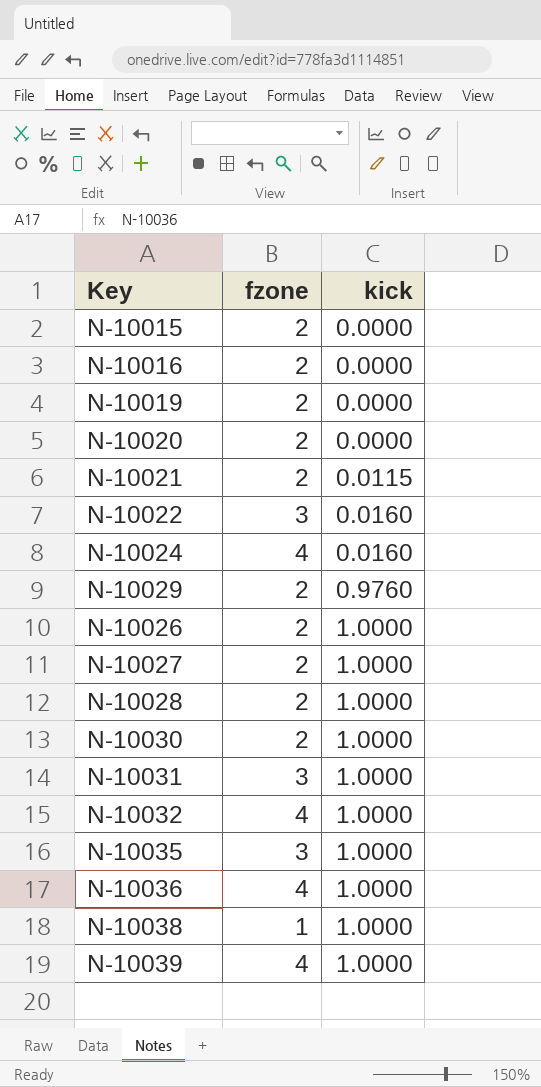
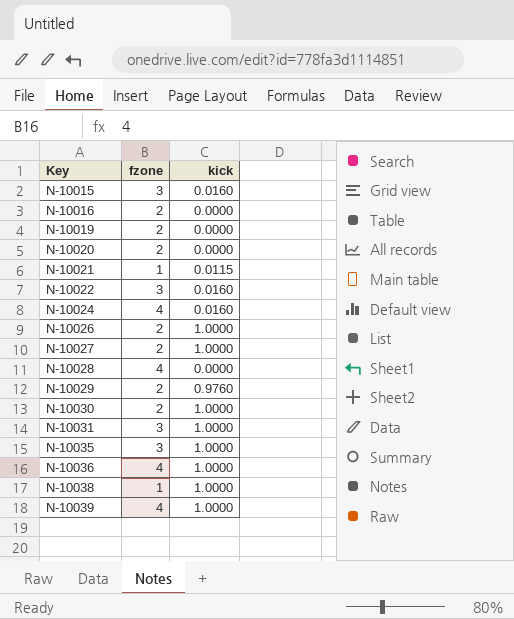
row order: kick ascending -> Key ascending
row N-10032: 4 | 1.0000 -> none
N-10015 | fzone: 2 -> 3
N-10015 | kick: 0.0000 -> 0.0160
N-10021 | fzone: 2 -> 1
N-10028 | fzone: 2 -> 4
N-10028 | kick: 1.0000 -> 0.0000

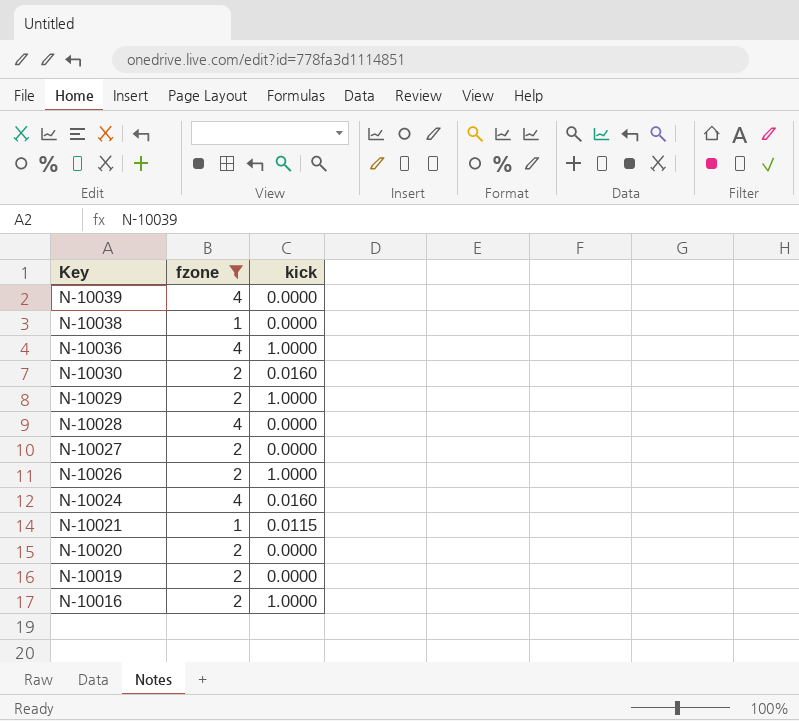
filter: none -> fzone != 3
row order: Key ascending -> Key descending
N-10039 | kick: 1.0000 -> 0.0000
N-10038 | kick: 1.0000 -> 0.0000
N-10030 | kick: 1.0000 -> 0.0160
N-10029 | kick: 0.9760 -> 1.0000
N-10027 | kick: 1.0000 -> 0.0000
N-10016 | kick: 0.0000 -> 1.0000

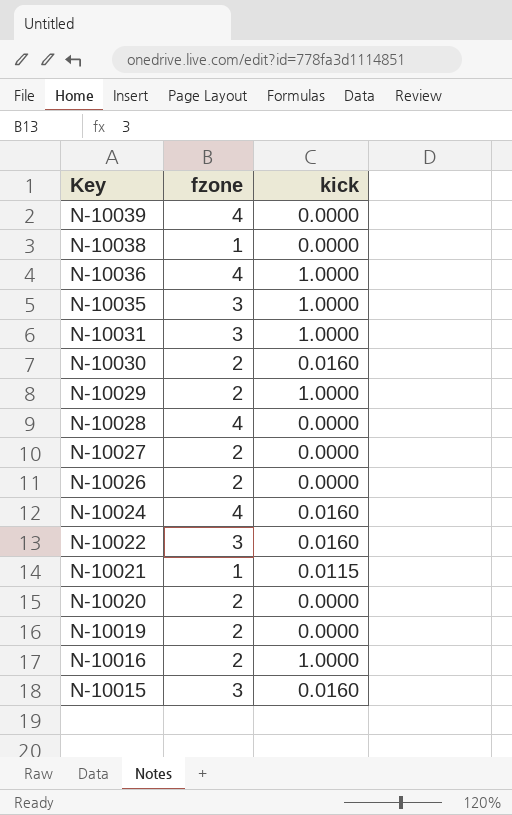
filter: fzone != 3 -> none
N-10026 | kick: 1.0000 -> 0.0000

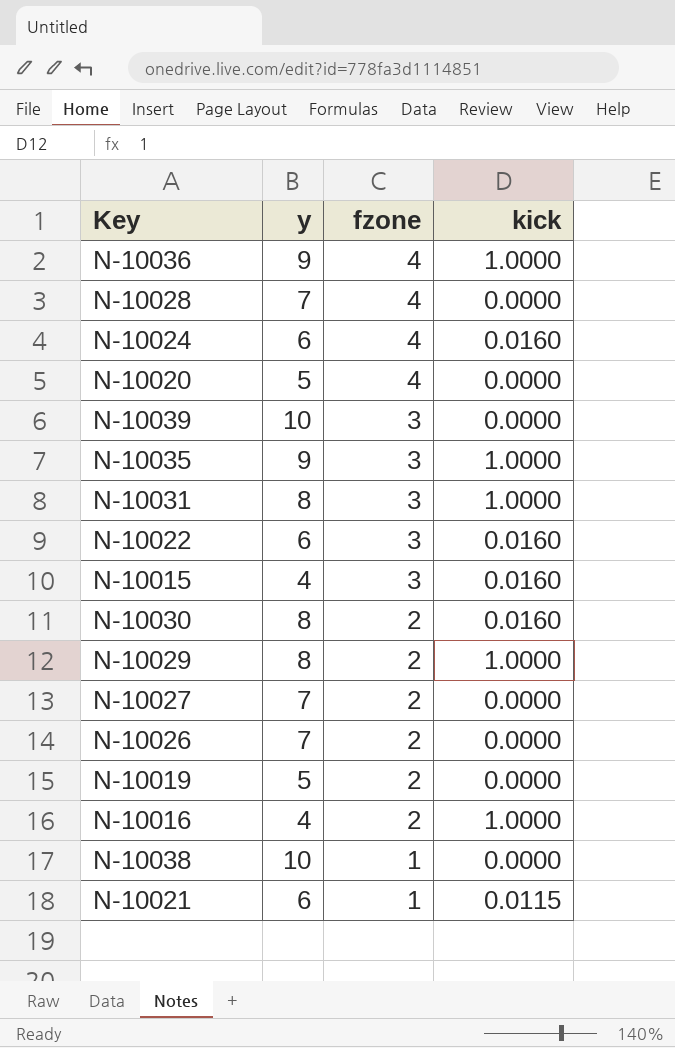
row order: Key descending -> fzone descending
column y | position: none -> 2
N-10020 | fzone: 2 -> 4
N-10039 | fzone: 4 -> 3

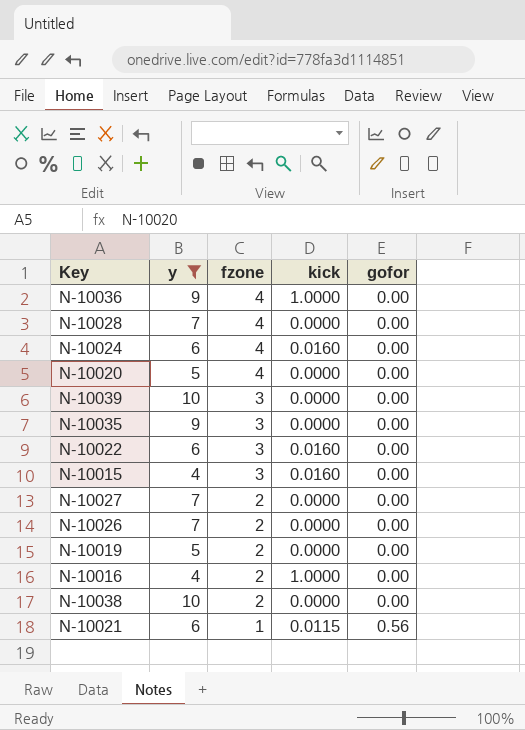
filter: none -> y != 8
column gofor | position: none -> 5
N-10035 | kick: 1.0000 -> 0.0000
N-10038 | fzone: 1 -> 2

